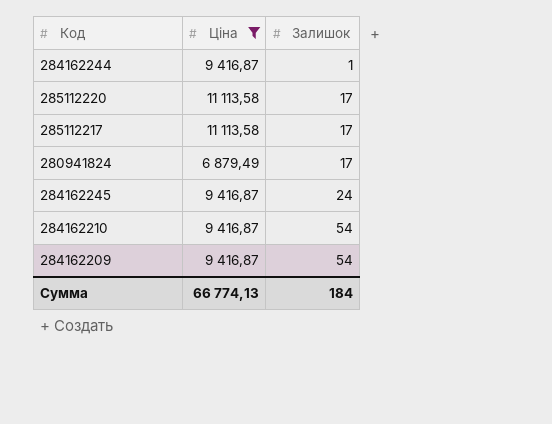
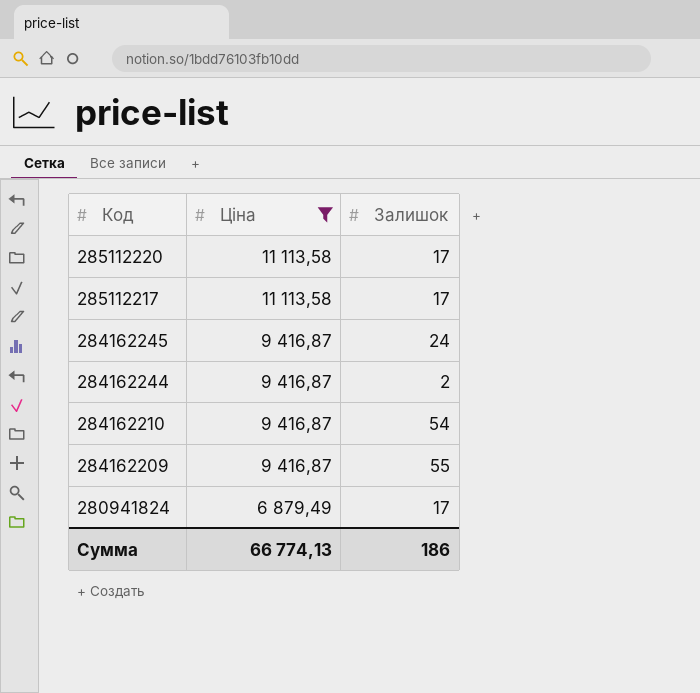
row order: Залишок ascending -> Код descending
284162244 | Залишок: 1 -> 2
284162209 | Залишок: 54 -> 55
Сумма | Залишок: 184 -> 186

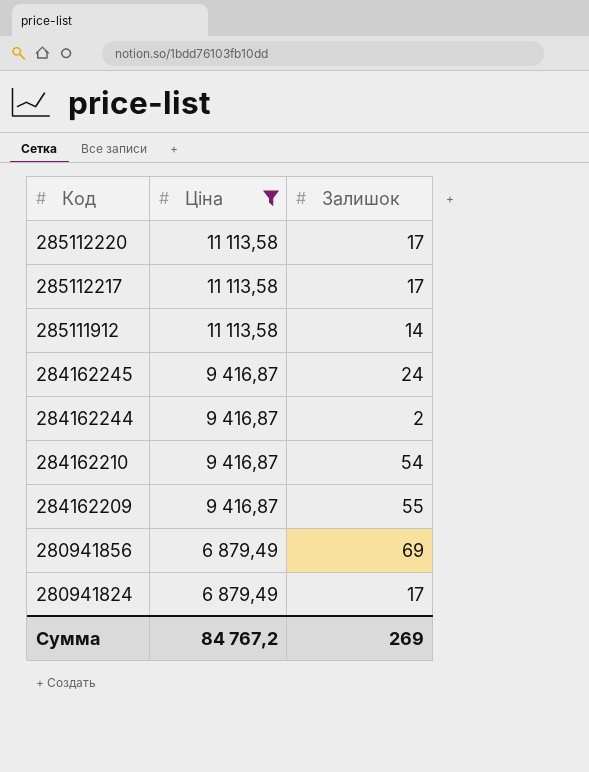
row 285111912: none -> 11 113,58 | 14
row 280941856: none -> 6 879,49 | 69
Сумма | Ціна: 66 774,13 -> 84 767,2
Сумма | Залишок: 186 -> 269

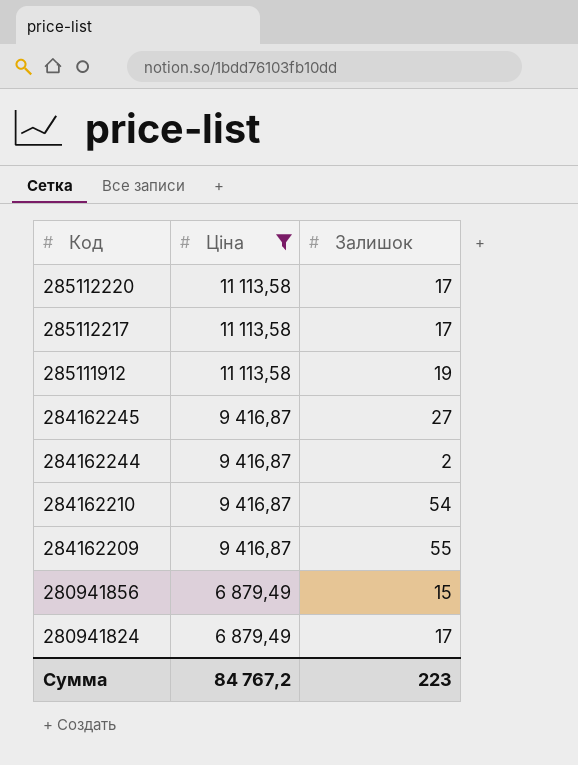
285111912 | Залишок: 14 -> 19
284162245 | Залишок: 24 -> 27
280941856 | Залишок: 69 -> 15
Сумма | Залишок: 269 -> 223

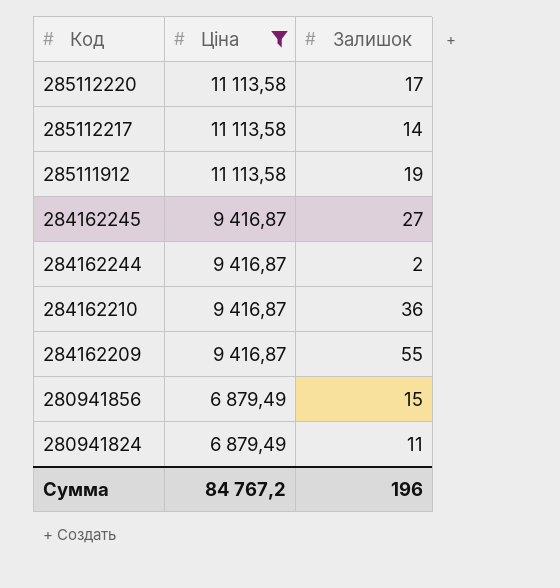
285112217 | Залишок: 17 -> 14
284162210 | Залишок: 54 -> 36
280941824 | Залишок: 17 -> 11
Сумма | Залишок: 223 -> 196

